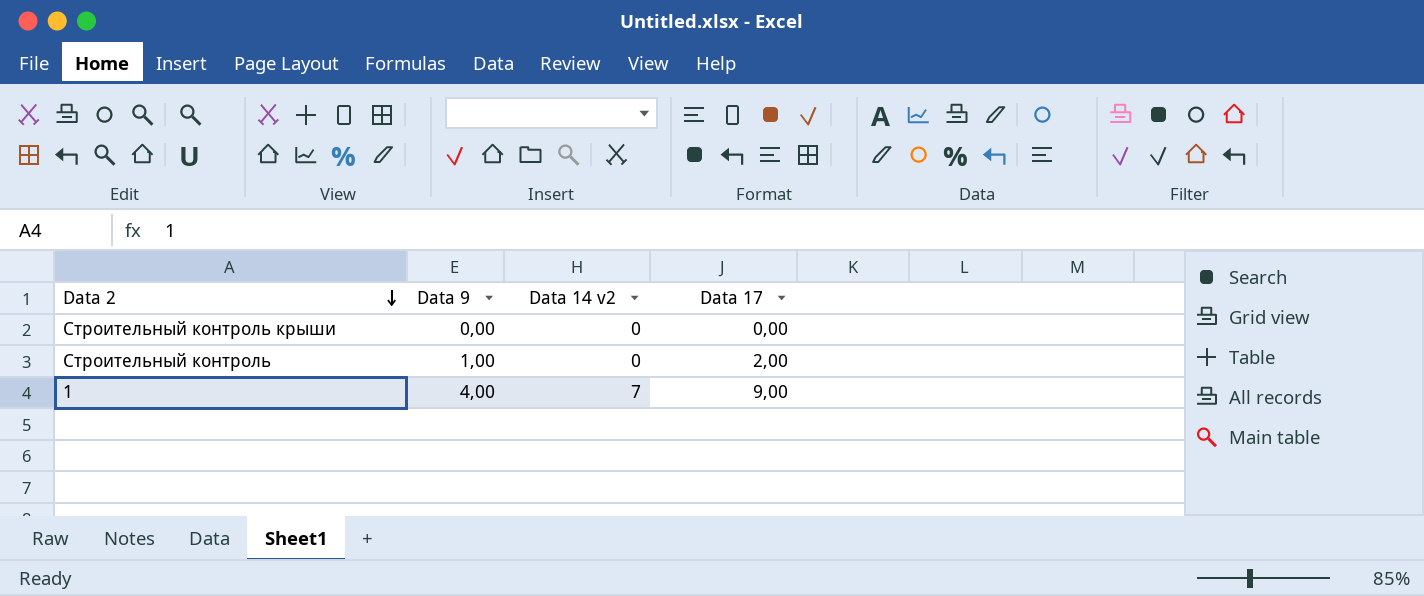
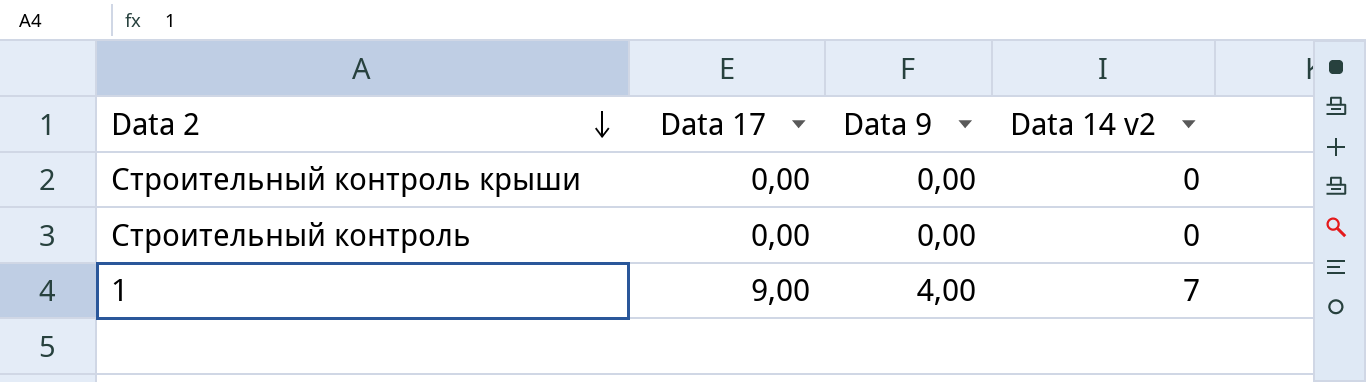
column Data 17 | position: 4 -> 2
Строительный контроль | Data 17: 2,00 -> 0,00
Строительный контроль | Data 9: 1,00 -> 0,00

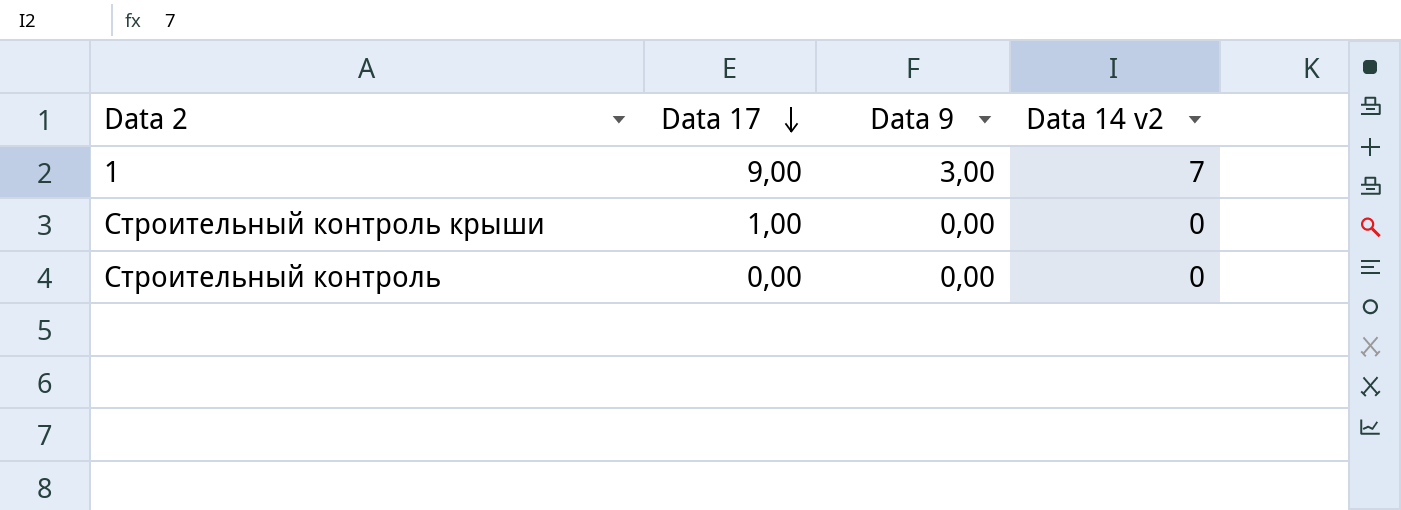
row order: Data 2 descending -> Data 17 descending
1 | Data 9: 4,00 -> 3,00
Строительный контроль крыши | Data 17: 0,00 -> 1,00

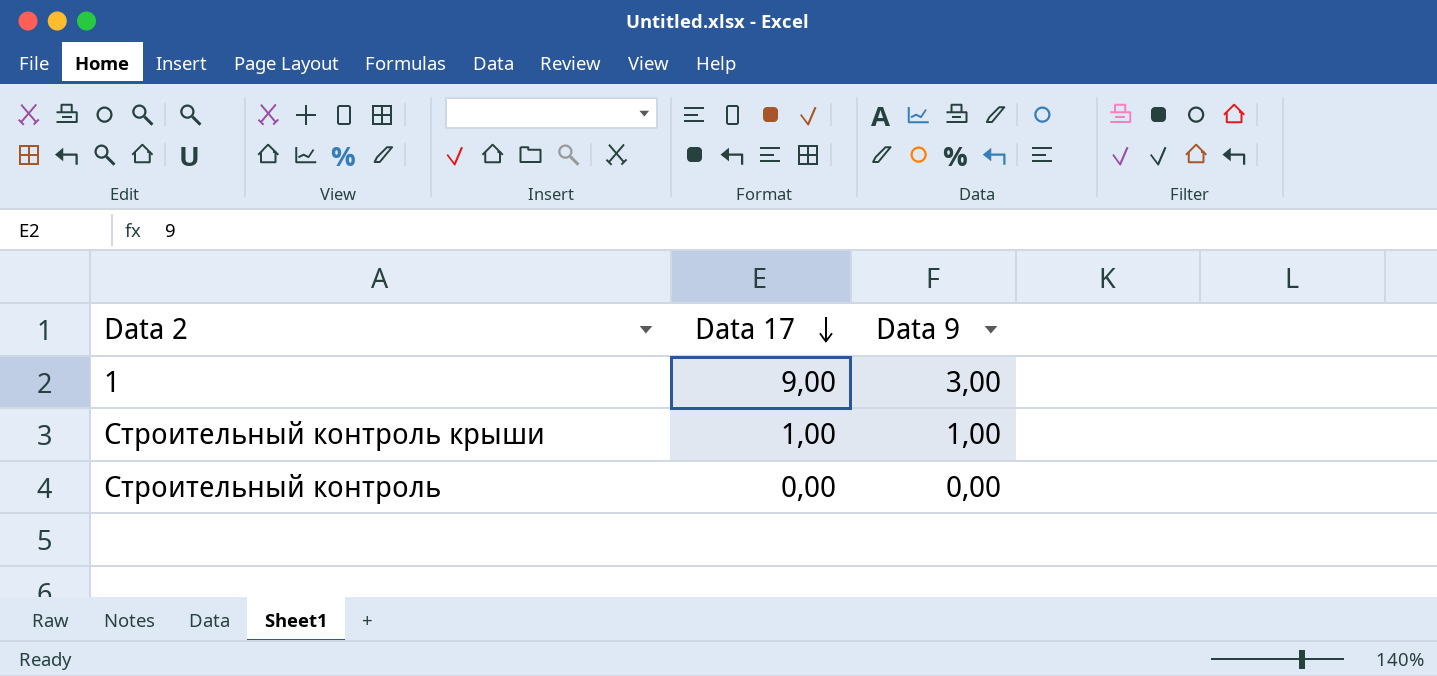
column Data 14 v2 | position: 4 -> none
Строительный контроль крыши | Data 9: 0,00 -> 1,00

